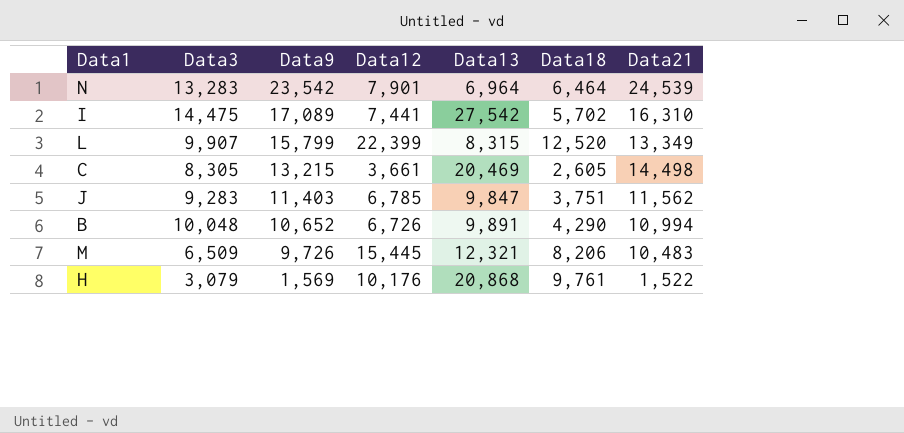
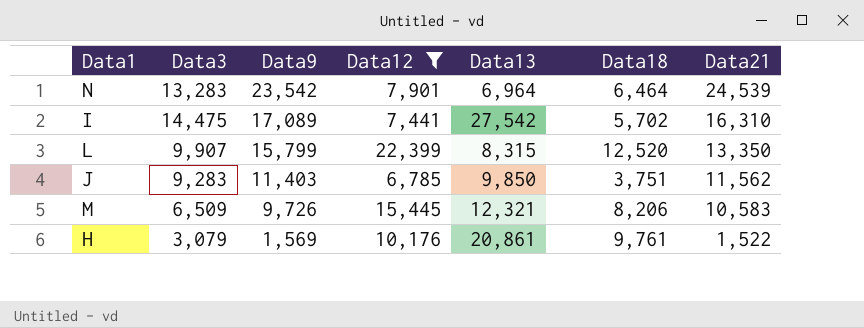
filter: none -> Data12 >= 6,785
L | Data21: 13,349 -> 13,350
J | Data13: 9,847 -> 9,850
M | Data21: 10,483 -> 10,583
H | Data13: 20,868 -> 20,861

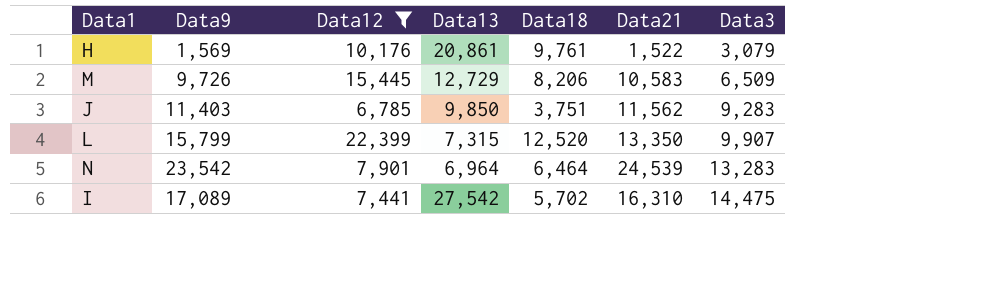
row order: Data9 descending -> Data3 ascending
column Data3 | position: 2 -> 7
M | Data13: 12,321 -> 12,729
L | Data13: 8,315 -> 7,315

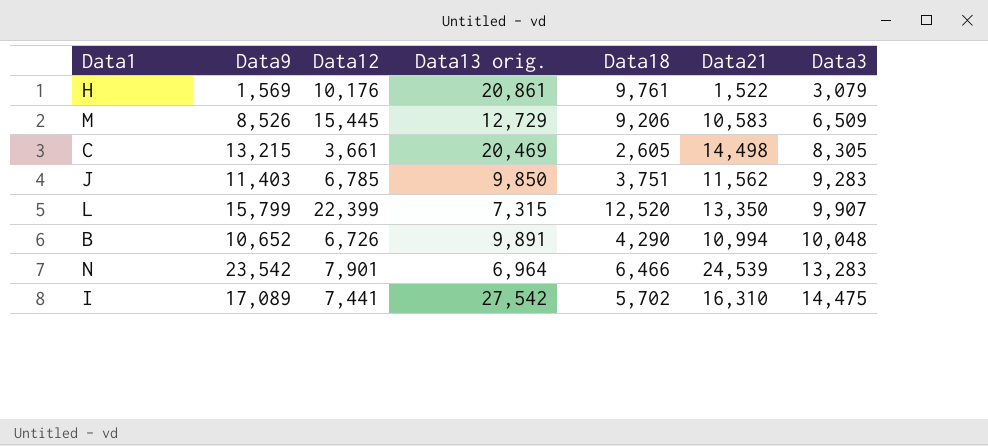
filter: Data12 >= 6,785 -> none
column name: Data13 -> Data13 orig.
M | Data9: 9,726 -> 8,526
M | Data18: 8,206 -> 9,206
N | Data18: 6,464 -> 6,466

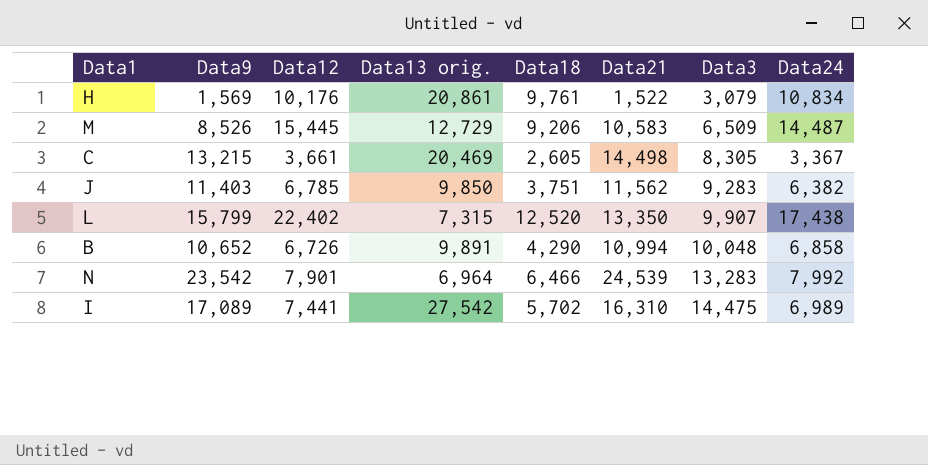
column Data24 | position: none -> 8
L | Data12: 22,399 -> 22,402

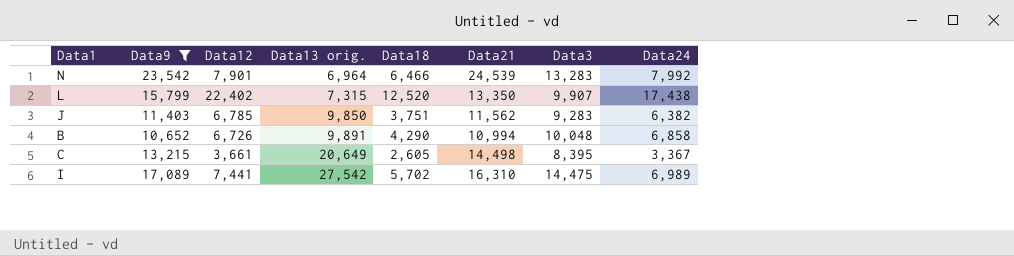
filter: none -> Data9 >= 10,652
row order: Data3 ascending -> Data13 orig. ascending
C | Data13 orig.: 20,469 -> 20,649
C | Data3: 8,305 -> 8,395

